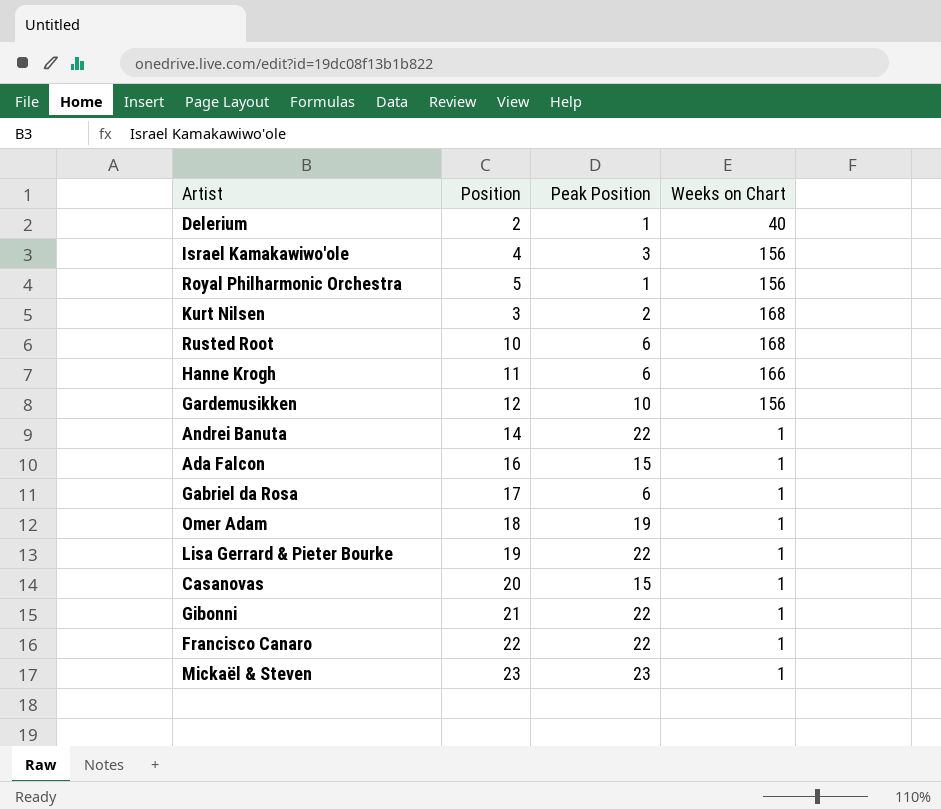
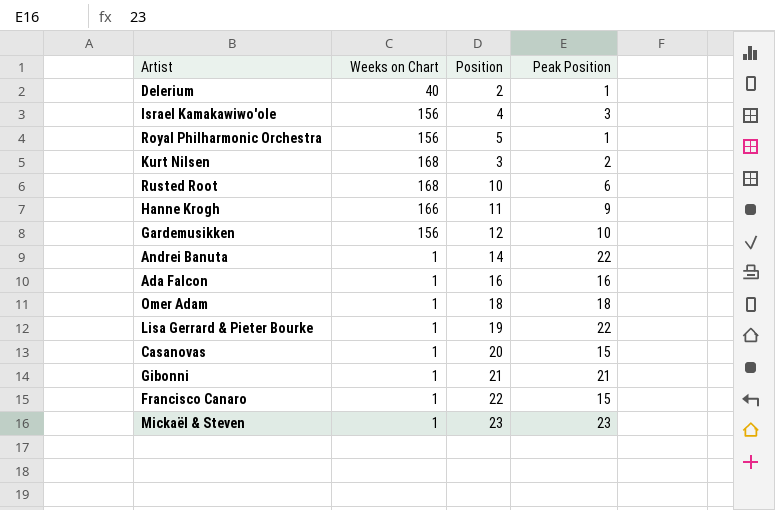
column Weeks on Chart | position: 4 -> 2
row Gabriel da Rosa: 17 | 6 | 1 -> none
Hanne Krogh | Peak Position: 6 -> 9
Ada Falcon | Peak Position: 15 -> 16
Omer Adam | Peak Position: 19 -> 18
Gibonni | Peak Position: 22 -> 21
Francisco Canaro | Peak Position: 22 -> 15

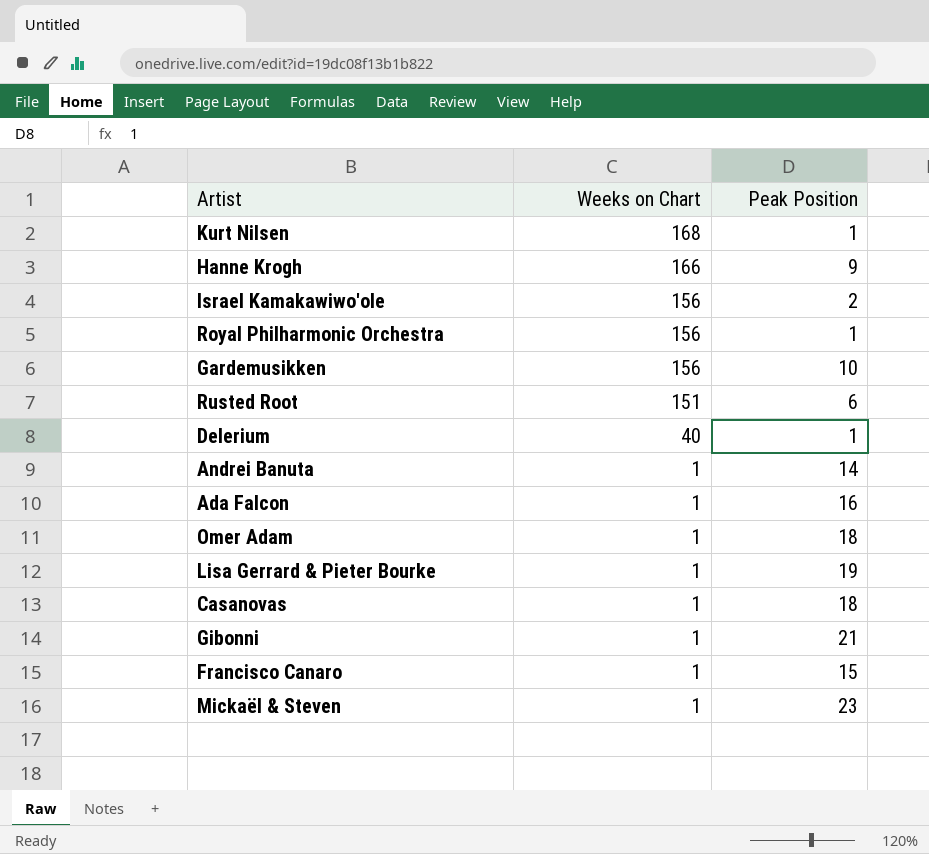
row order: none -> Weeks on Chart descending
column Position | position: 3 -> none
Kurt Nilsen | Peak Position: 2 -> 1
Israel Kamakawiwo'ole | Peak Position: 3 -> 2
Rusted Root | Weeks on Chart: 168 -> 151
Andrei Banuta | Peak Position: 22 -> 14
Lisa Gerrard & Pieter Bourke | Peak Position: 22 -> 19
Casanovas | Peak Position: 15 -> 18

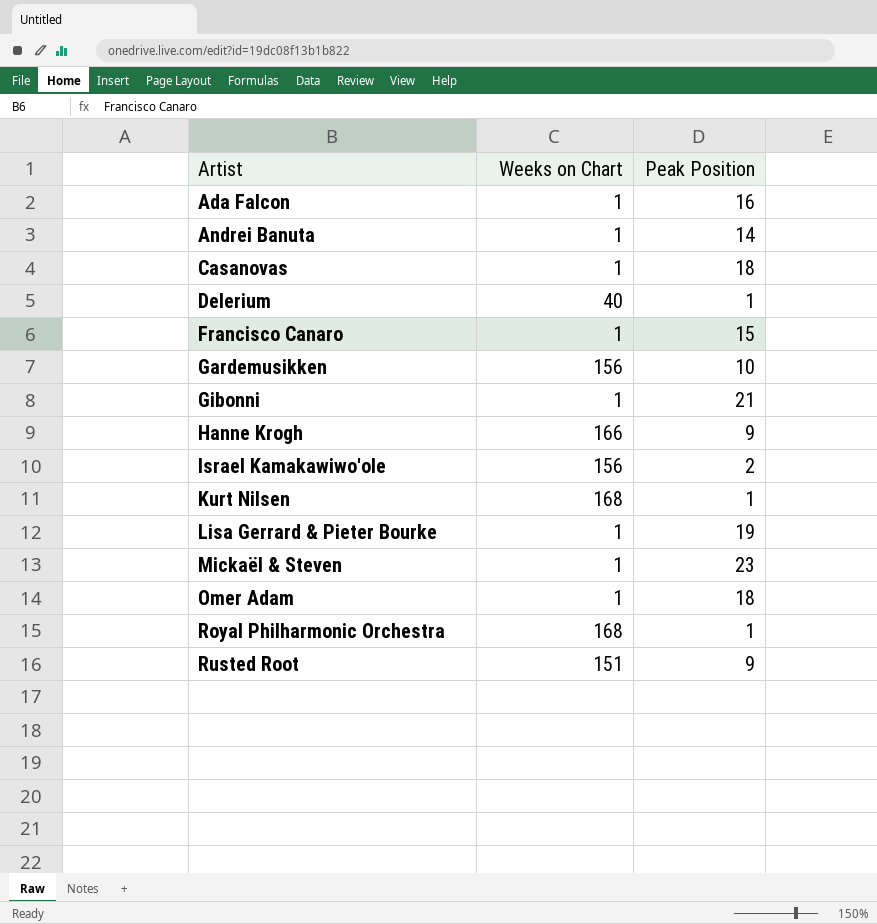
row order: Weeks on Chart descending -> Artist ascending
Royal Philharmonic Orchestra | Weeks on Chart: 156 -> 168
Rusted Root | Peak Position: 6 -> 9

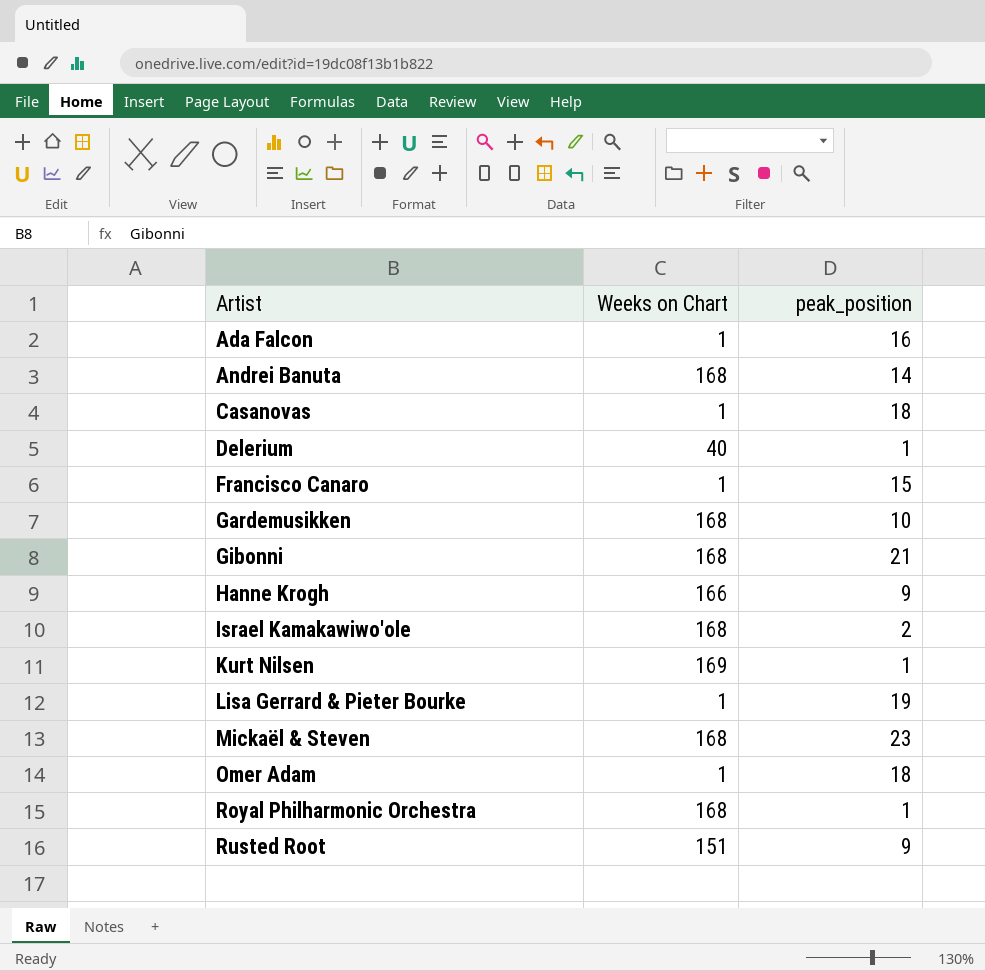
column name: Peak Position -> peak_position
Andrei Banuta | Weeks on Chart: 1 -> 168
Gardemusikken | Weeks on Chart: 156 -> 168
Gibonni | Weeks on Chart: 1 -> 168
Israel Kamakawiwo'ole | Weeks on Chart: 156 -> 168
Kurt Nilsen | Weeks on Chart: 168 -> 169
Mickaël & Steven | Weeks on Chart: 1 -> 168

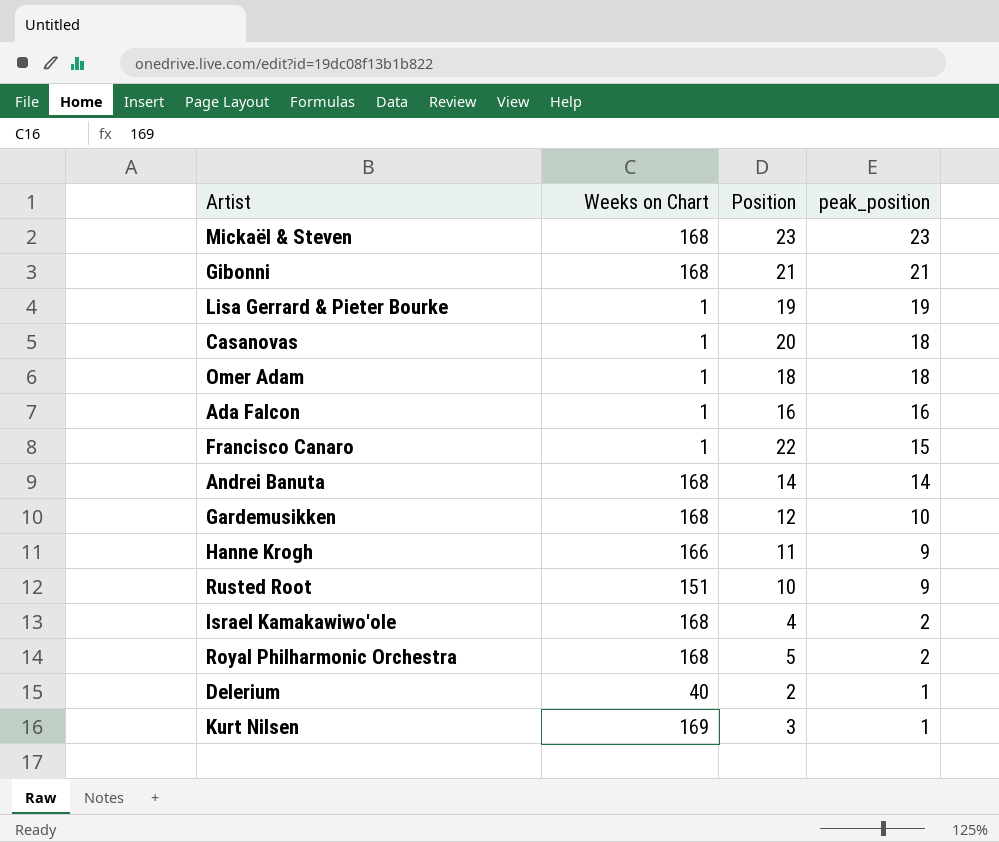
row order: Artist ascending -> peak_position descending
column Position | position: none -> 3
Royal Philharmonic Orchestra | peak_position: 1 -> 2

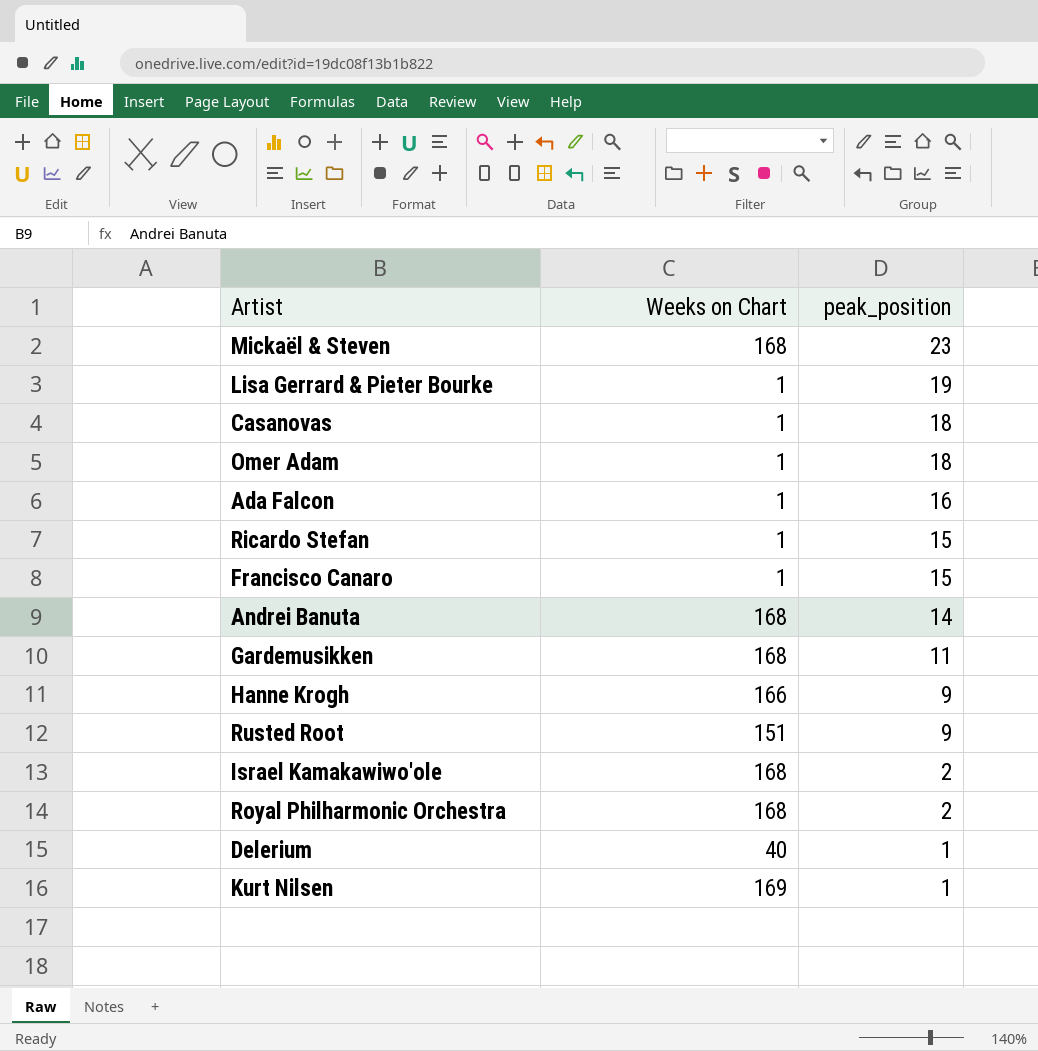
column Position | position: 3 -> none
row Gibonni: 168 | 21 | 21 -> none
row Ricardo Stefan: none -> 1 | 15
Gardemusikken | peak_position: 10 -> 11

